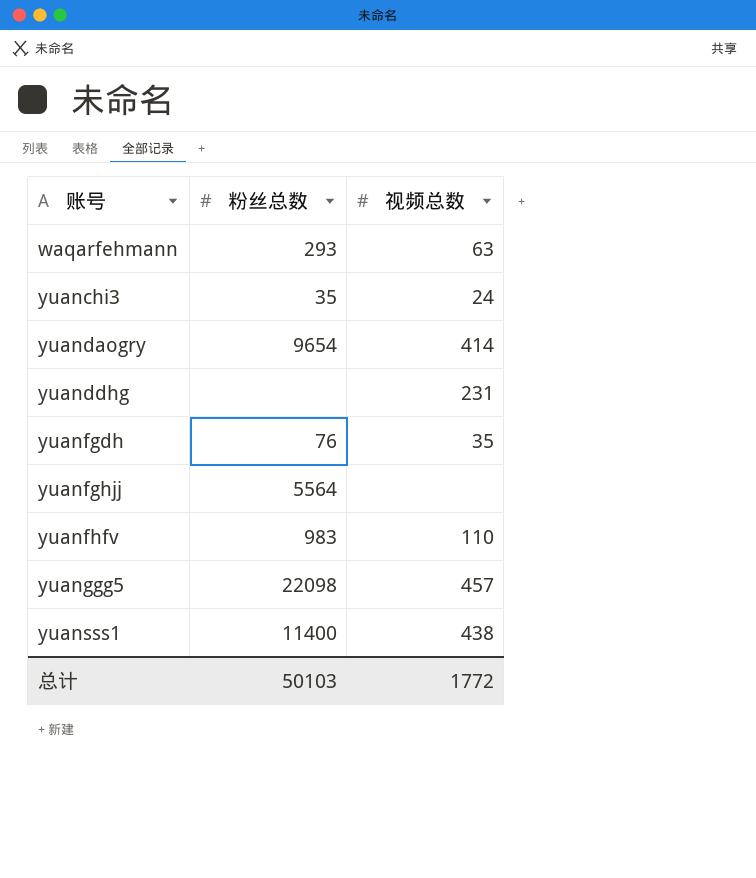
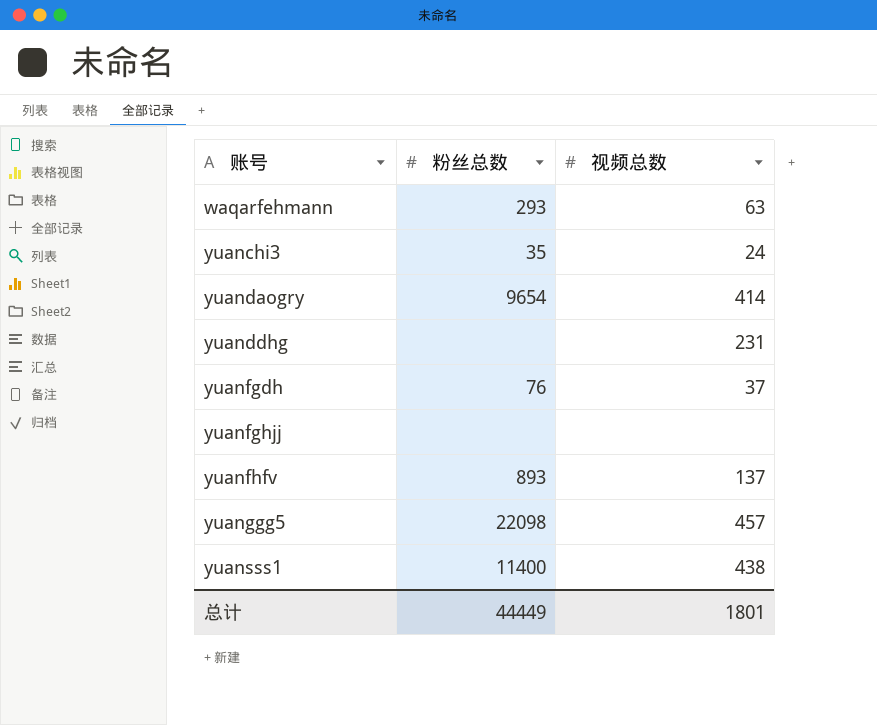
yuanfgdh | 视频总数: 35 -> 37
yuanfghjj | 粉丝总数: 5564 -> none
yuanfhfv | 粉丝总数: 983 -> 893
yuanfhfv | 视频总数: 110 -> 137
总计 | 粉丝总数: 50103 -> 44449
总计 | 视频总数: 1772 -> 1801

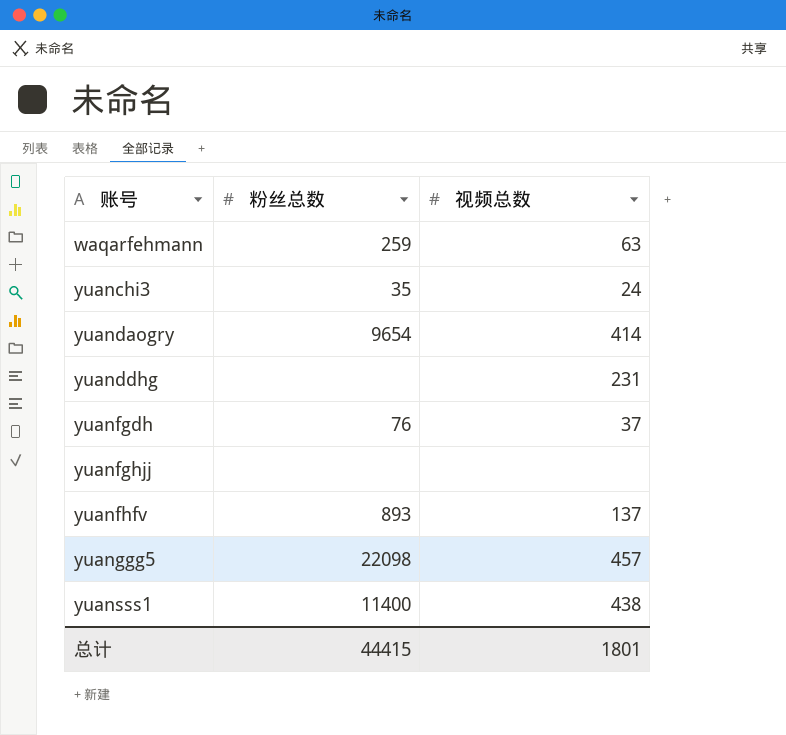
waqarfehmann | 粉丝总数: 293 -> 259
总计 | 粉丝总数: 44449 -> 44415

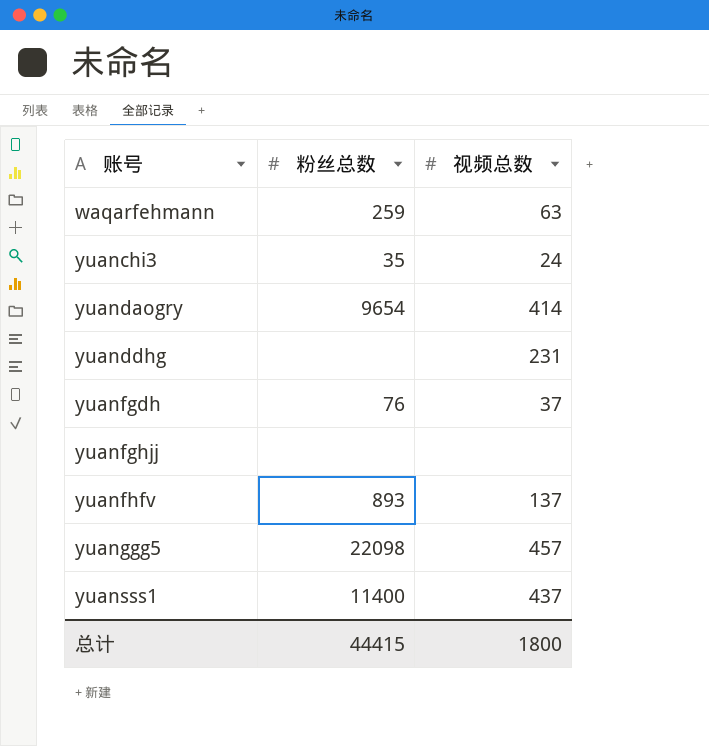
yuansss1 | 视频总数: 438 -> 437
总计 | 视频总数: 1801 -> 1800

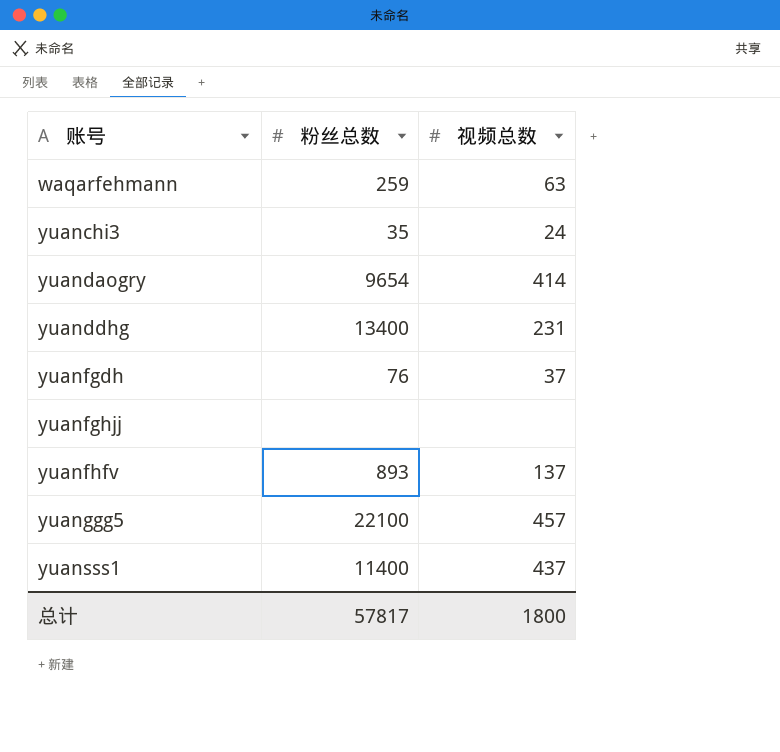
yuanddhg | 粉丝总数: none -> 13400
yuanggg5 | 粉丝总数: 22098 -> 22100
总计 | 粉丝总数: 44415 -> 57817

